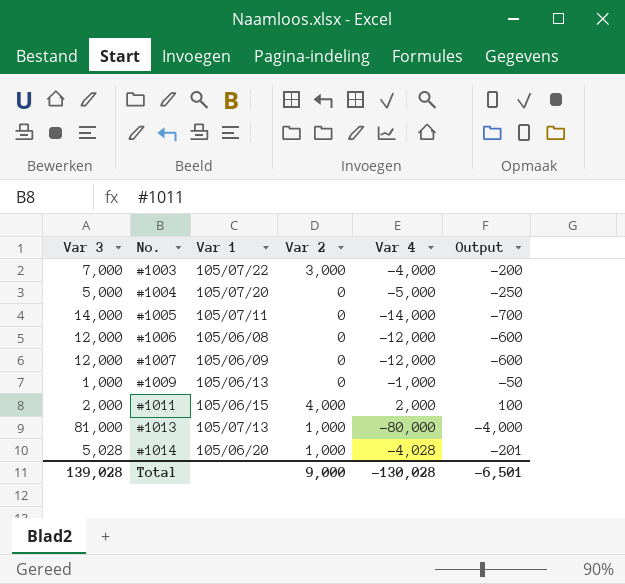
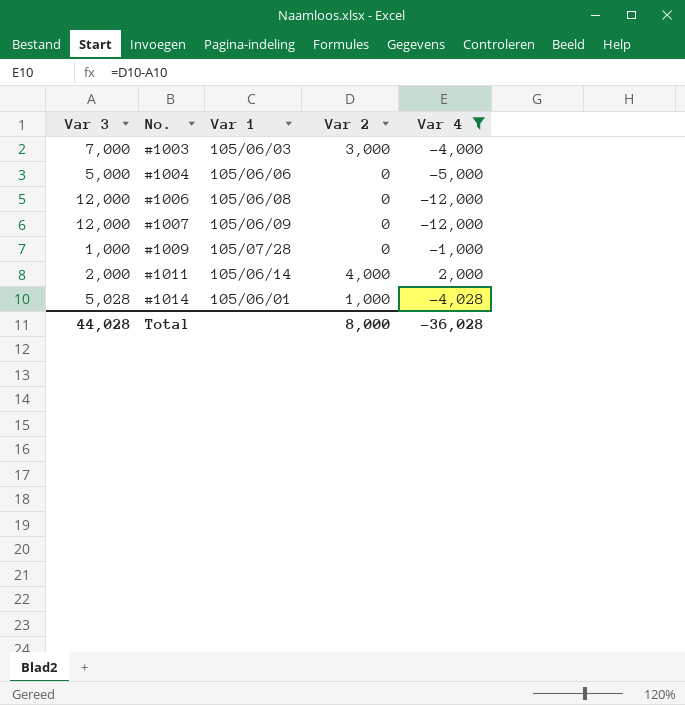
filter: none -> Var 4 >= -12,000
column Output | formula: [Var 4] * 0.05 -> none
#1003 | Var 1: 105/07/22 -> 105/06/03
#1004 | Var 1: 105/07/20 -> 105/06/06
#1009 | Var 1: 105/06/13 -> 105/07/28
#1011 | Var 1: 105/06/15 -> 105/06/14
#1014 | Var 1: 105/06/20 -> 105/06/01
Total | Var 3: 139,028 -> 44,028
Total | Var 2: 9,000 -> 8,000
Total | Var 4: -130,028 -> -36,028

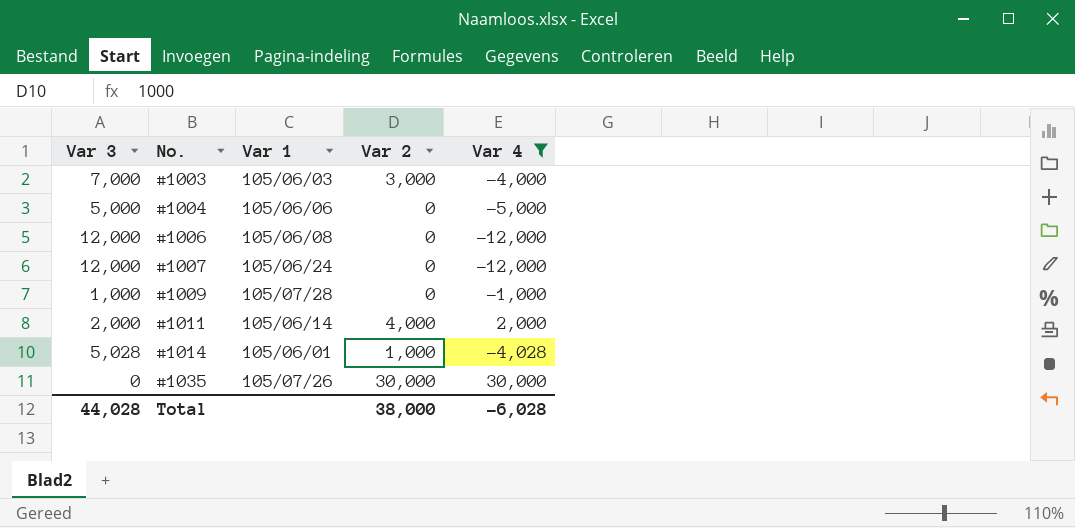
#1007 | Var 1: 105/06/09 -> 105/06/24
row #1035: none -> 0 | 105/07/26 | 30,000 | 30,000
Total | Var 2: 8,000 -> 38,000
Total | Var 4: -36,028 -> -6,028

